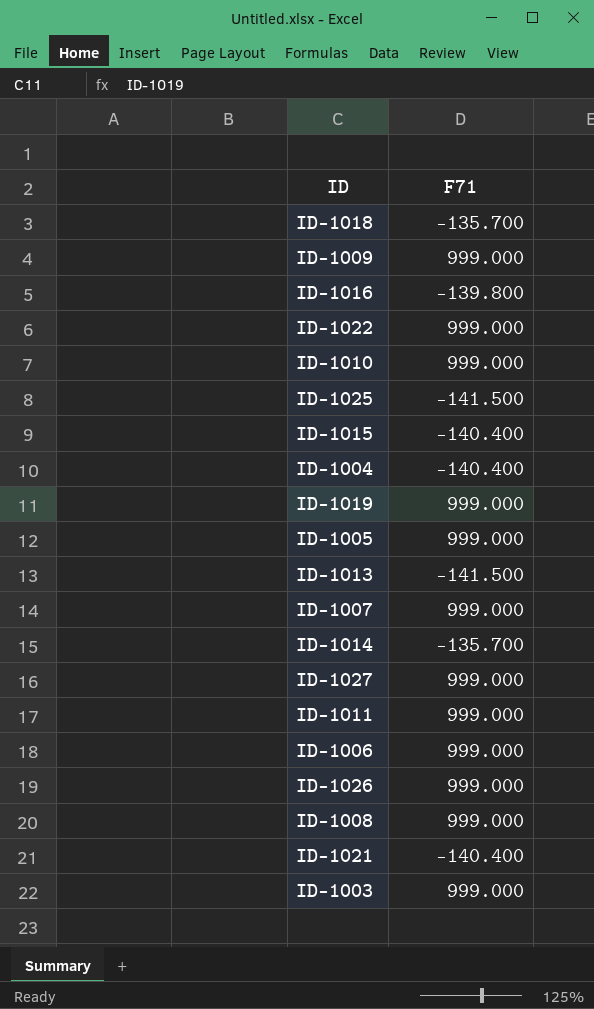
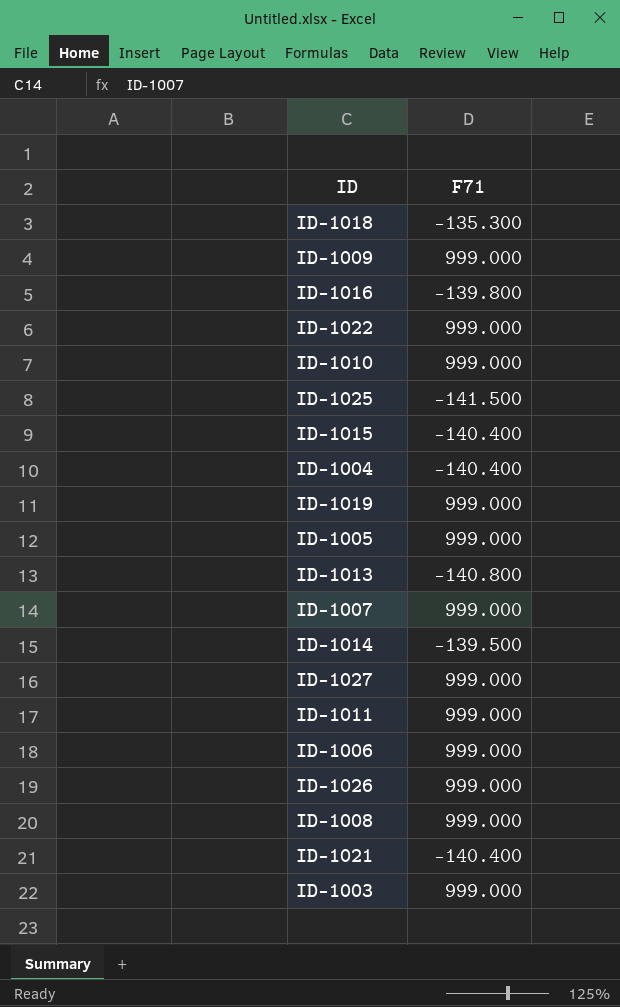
ID-1018 | F71: -135.700 -> -135.300
ID-1013 | F71: -141.500 -> -140.800
ID-1014 | F71: -135.700 -> -139.500

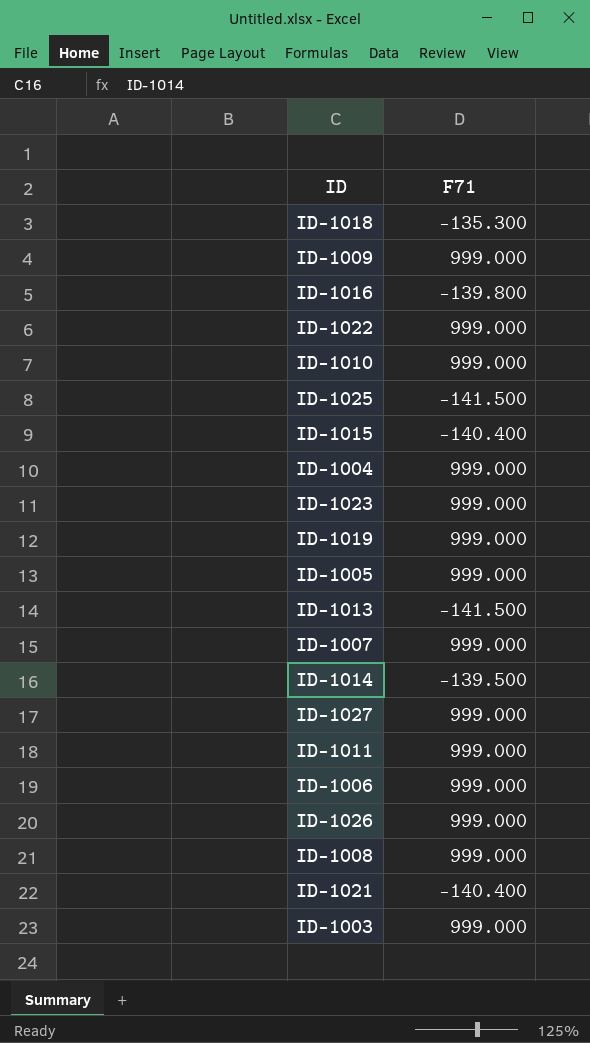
ID-1004 | F71: -140.400 -> 999.000
row ID-1023: none -> 999.000
ID-1013 | F71: -140.800 -> -141.500

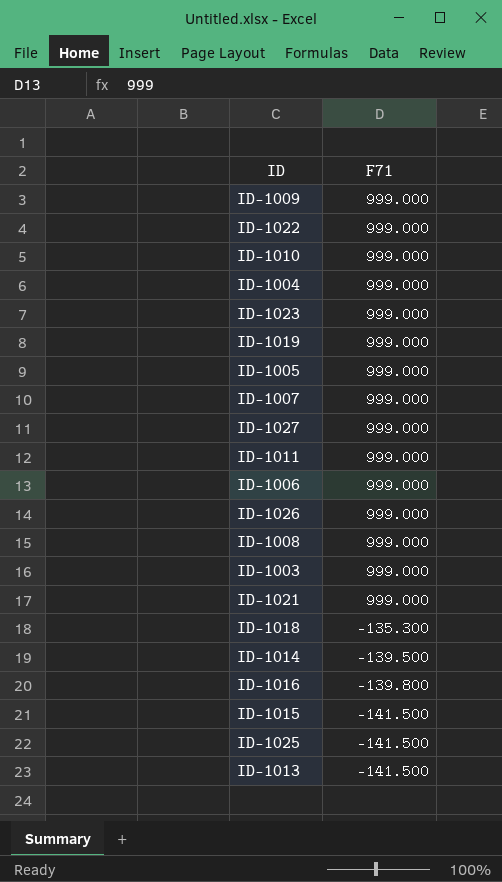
row order: none -> F71 descending
ID-1021 | F71: -140.400 -> 999.000
ID-1015 | F71: -140.400 -> -141.500

